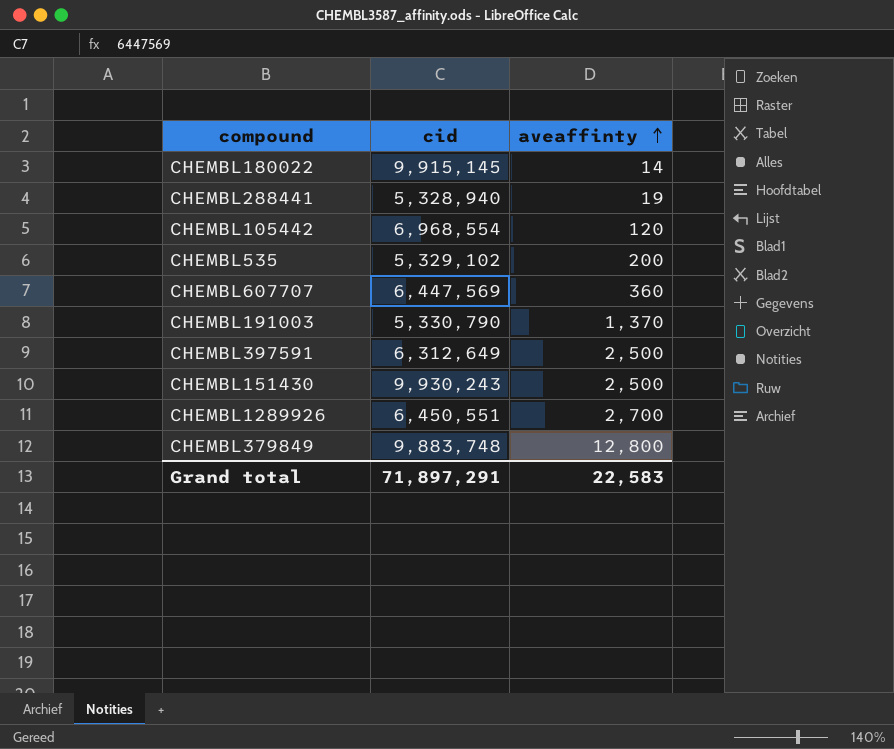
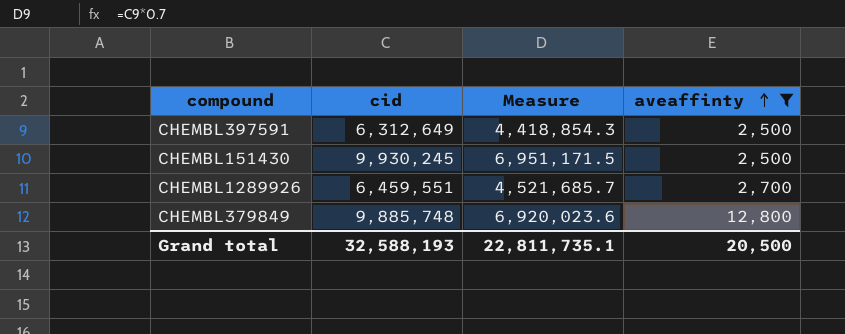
filter: none -> aveaffinty >= 2,500
column Measure | formula: none -> [cid] * 0.7
CHEMBL151430 | cid: 9,930,243 -> 9,930,245
CHEMBL1289926 | cid: 6,450,551 -> 6,459,551
CHEMBL379849 | cid: 9,883,748 -> 9,885,748
Grand total | cid: 71,897,291 -> 32,588,193
Grand total | aveaffinty: 22,583 -> 20,500

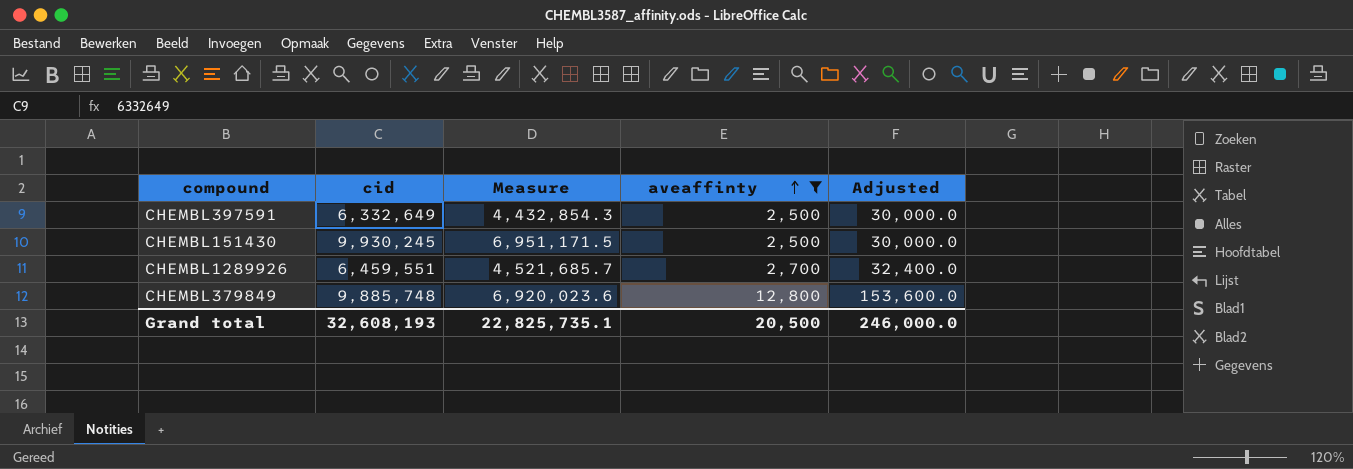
column Adjusted | formula: none -> [aveaffinty] * 12
CHEMBL397591 | cid: 6,312,649 -> 6,332,649
CHEMBL397591 | Measure: 4,418,854.3 -> 4,432,854.3
Grand total | cid: 32,588,193 -> 32,608,193
Grand total | Measure: 22,811,735.1 -> 22,825,735.1

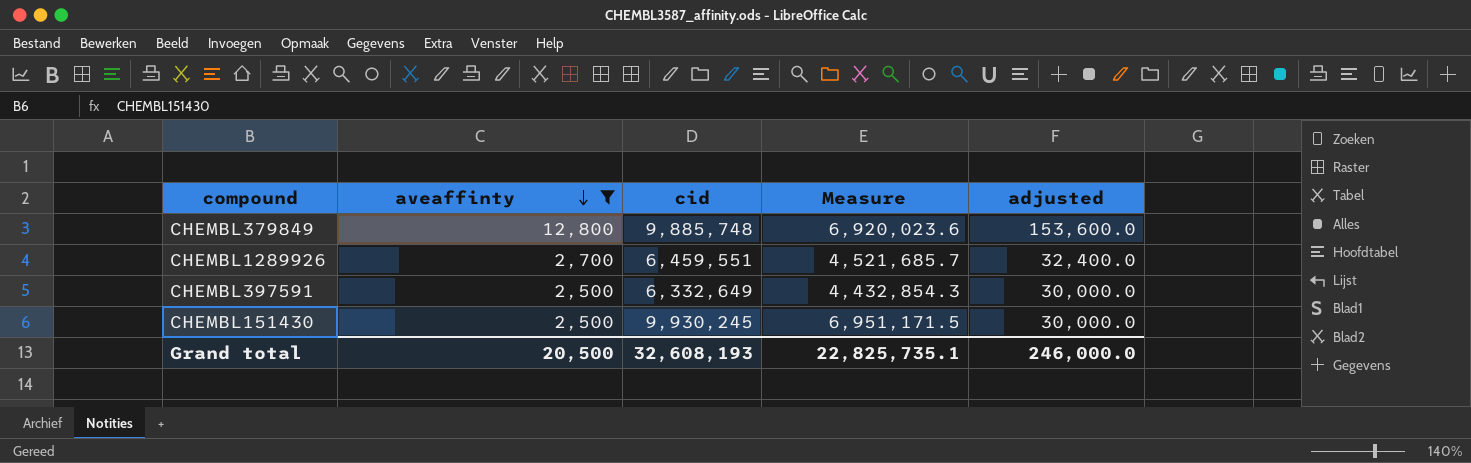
row order: aveaffinty ascending -> aveaffinty descending
column aveaffinty | position: 4 -> 2
column name: Adjusted -> adjusted

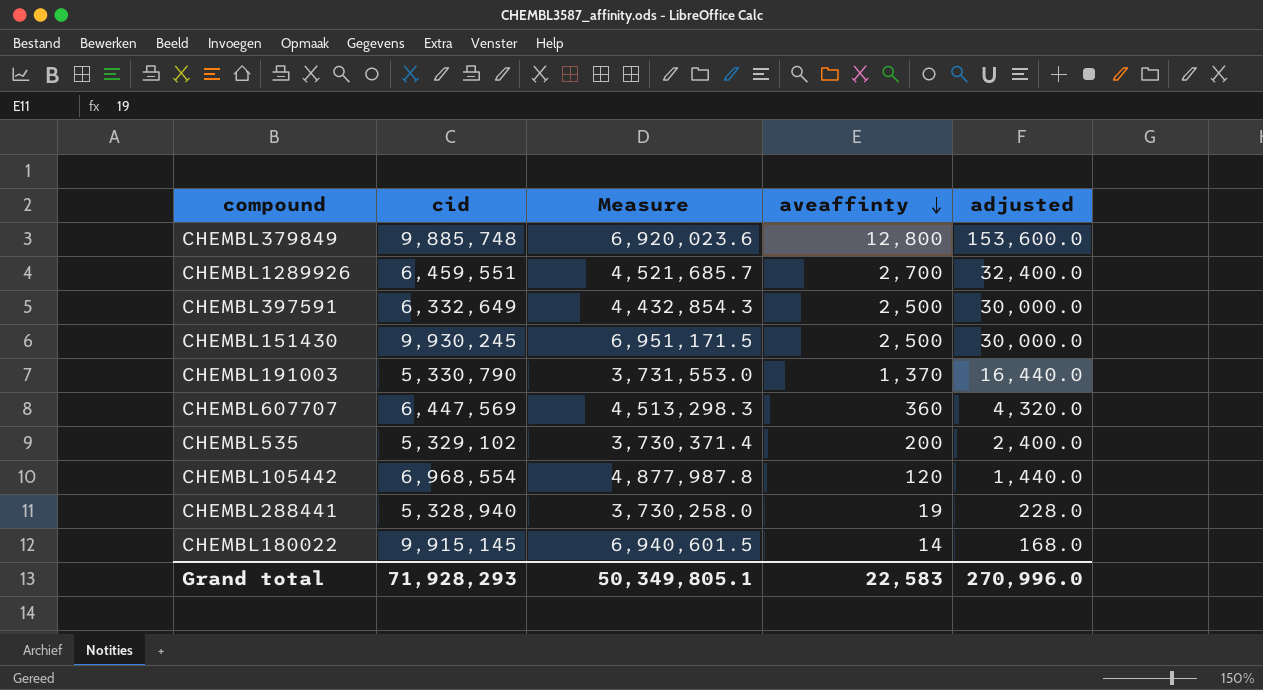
filter: aveaffinty >= 2,500 -> none
column aveaffinty | position: 2 -> 4
Grand total | cid: 32,608,193 -> 71,928,293
Grand total | Measure: 22,825,735.1 -> 50,349,805.1
Grand total | aveaffinty: 20,500 -> 22,583
Grand total | adjusted: 246,000.0 -> 270,996.0

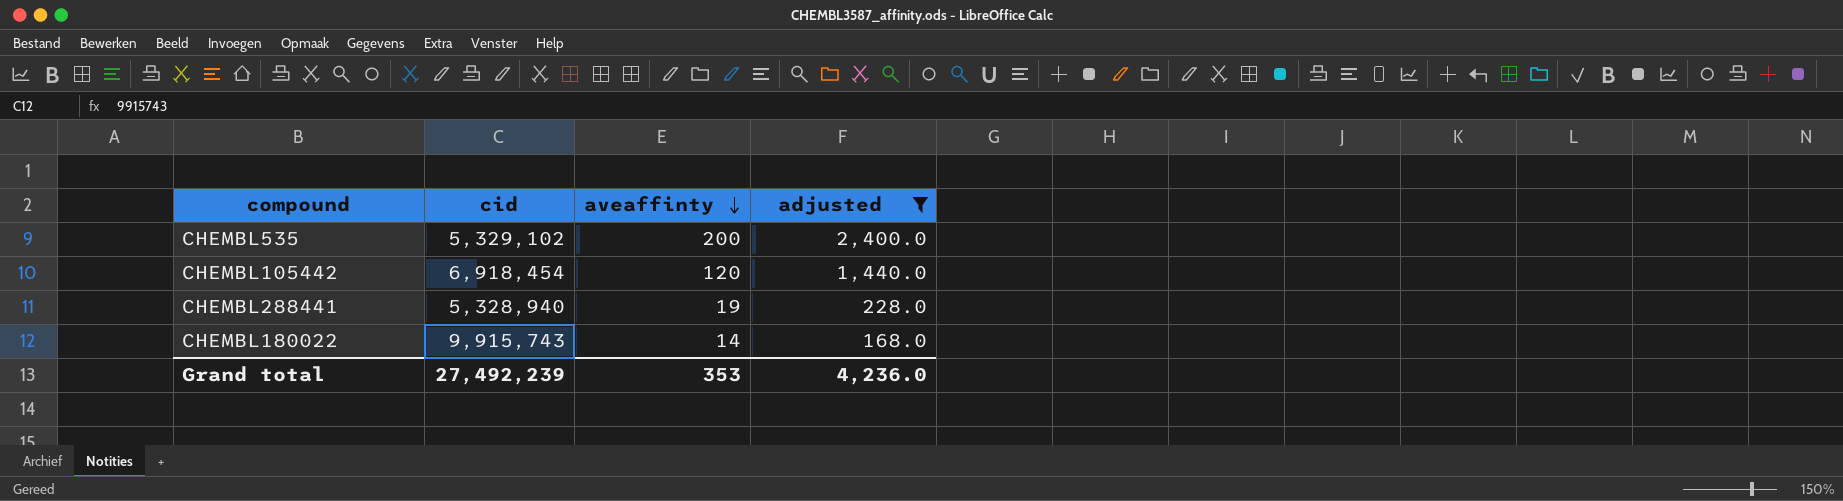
filter: none -> adjusted <= 2,400.0
column Measure | formula: [cid] * 0.7 -> none
CHEMBL105442 | cid: 6,968,554 -> 6,918,454
CHEMBL180022 | cid: 9,915,145 -> 9,915,743
Grand total | cid: 71,928,293 -> 27,492,239
Grand total | aveaffinty: 22,583 -> 353
Grand total | adjusted: 270,996.0 -> 4,236.0

